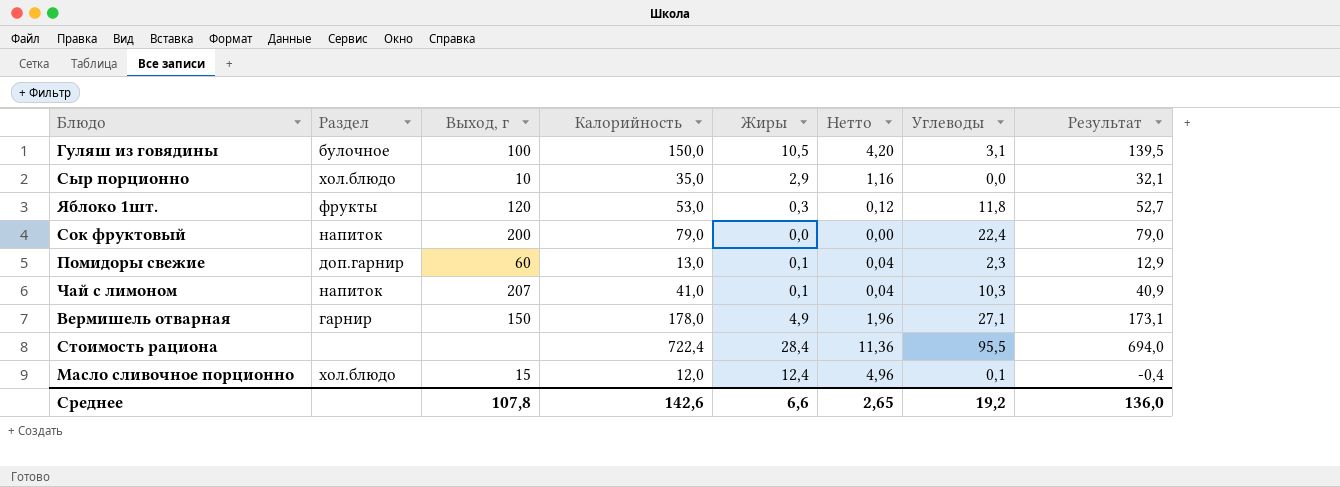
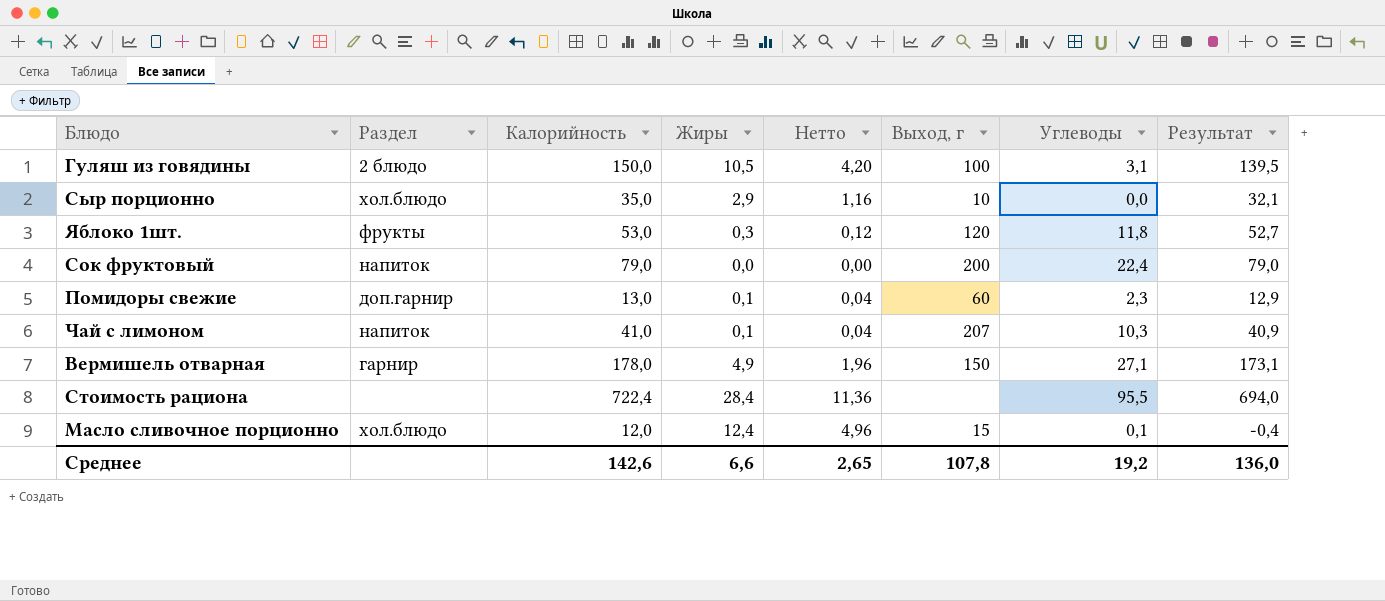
column Выход, г | position: 3 -> 6
Гуляш из говядины | Раздел: булочное -> 2 блюдо

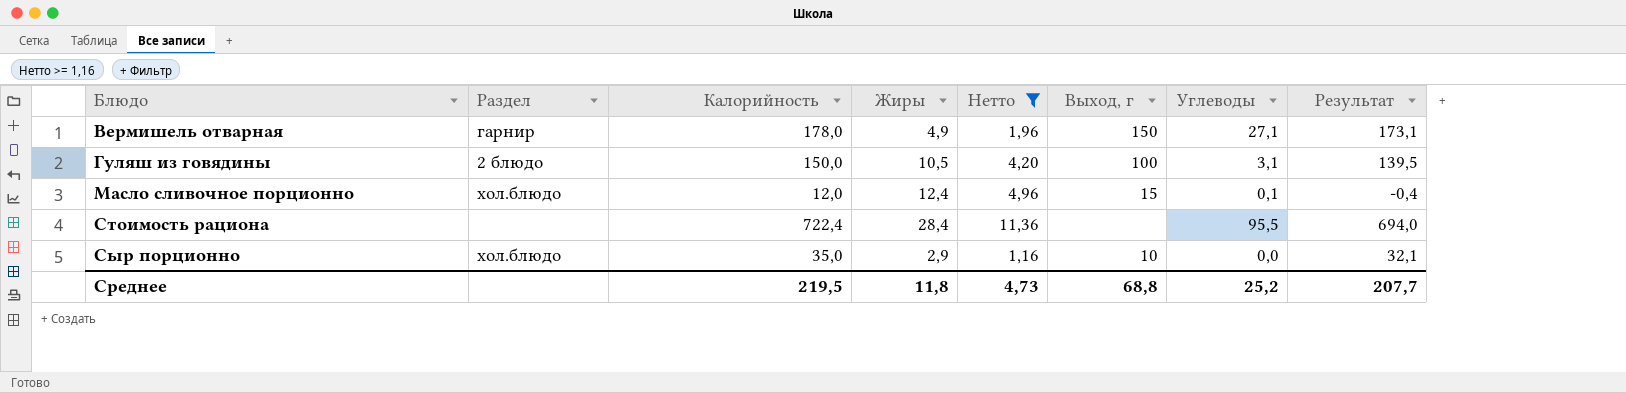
filter: none -> Нетто >= 1,16
row order: none -> Блюдо ascending
Среднее | Калорийность: 142,6 -> 219,5
Среднее | Жиры: 6,6 -> 11,8
Среднее | Нетто: 2,65 -> 4,73
Среднее | Выход, г: 107,8 -> 68,8
Среднее | Углеводы: 19,2 -> 25,2
Среднее | Результат: 136,0 -> 207,7

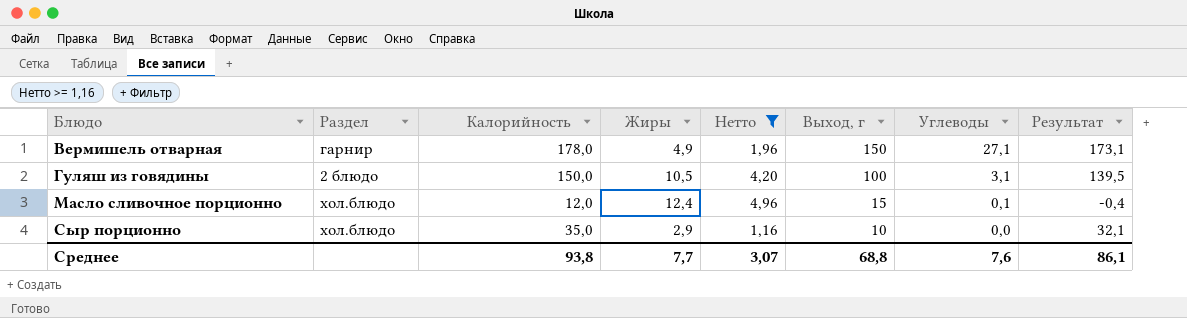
row Стоимость рациона: none | 722,4 | 28,4 | 11,36 | none | 95,5 | 694,0 -> none
Среднее | Калорийность: 219,5 -> 93,8
Среднее | Жиры: 11,8 -> 7,7
Среднее | Нетто: 4,73 -> 3,07
Среднее | Углеводы: 25,2 -> 7,6
Среднее | Результат: 207,7 -> 86,1

